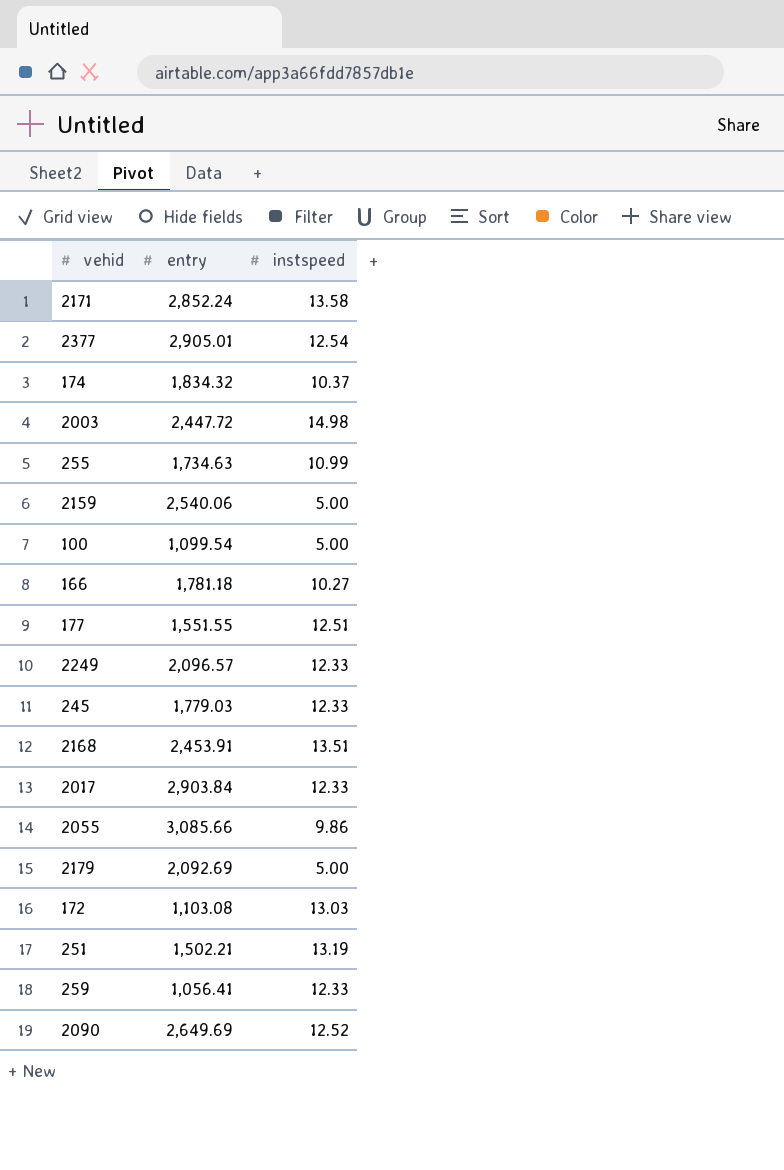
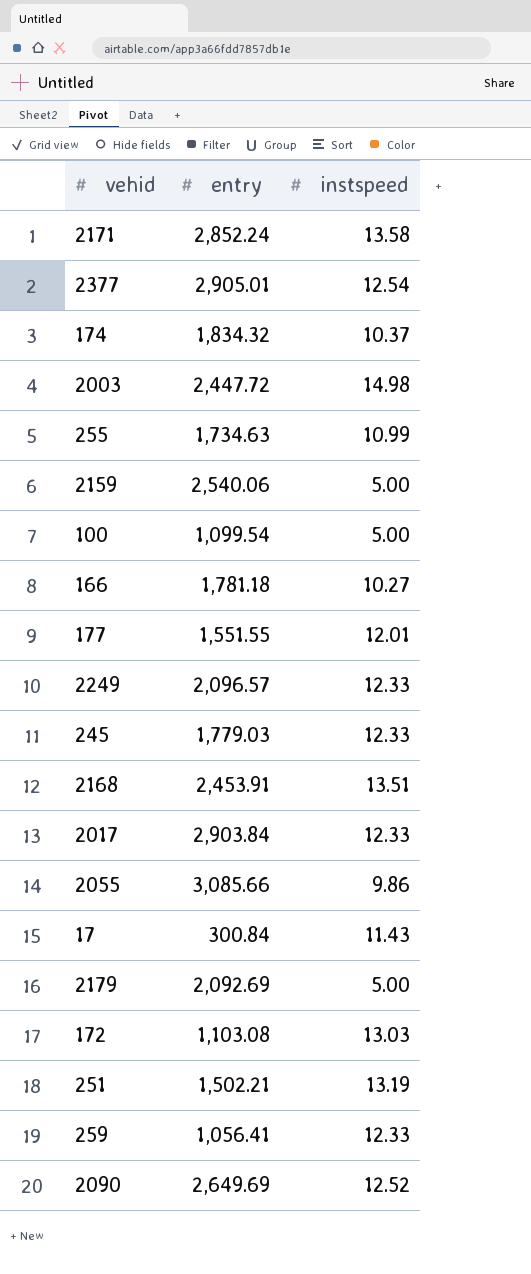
177 | instspeed: 12.51 -> 12.01
row 17: none -> 300.84 | 11.43

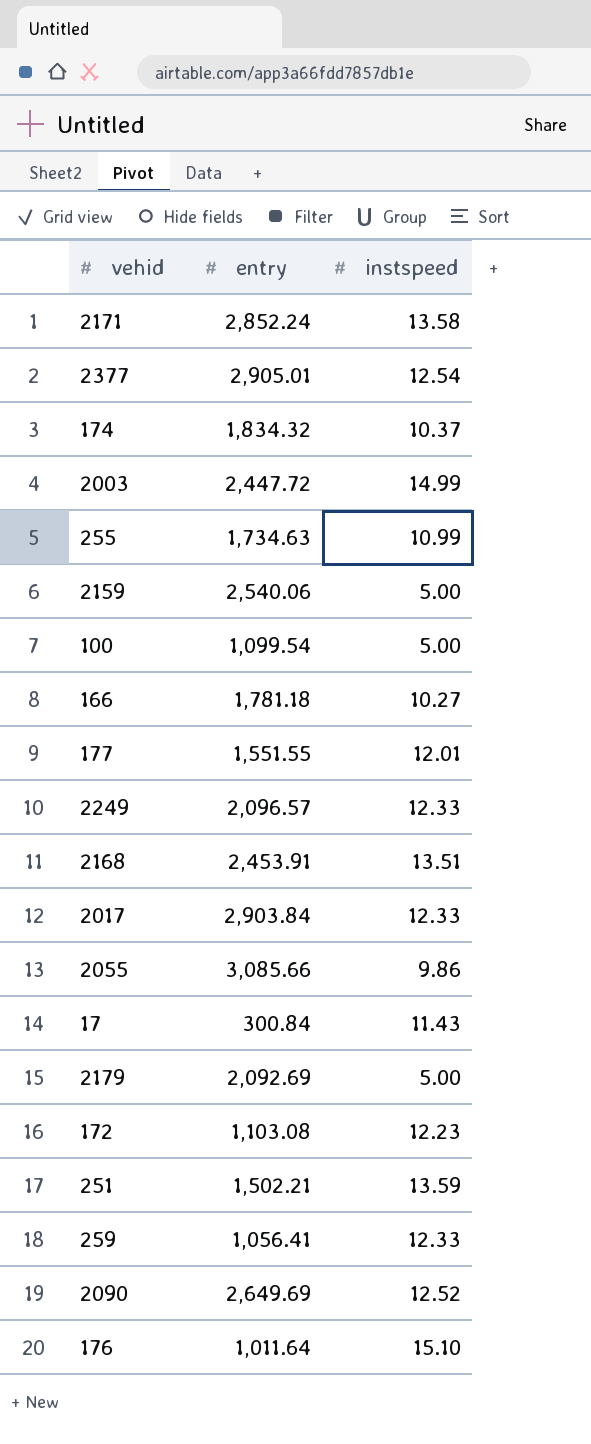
row 245: 1,779.03 | 12.33 -> none
2003 | instspeed: 14.98 -> 14.99
172 | instspeed: 13.03 -> 12.23
251 | instspeed: 13.19 -> 13.59
row 176: none -> 1,011.64 | 15.10

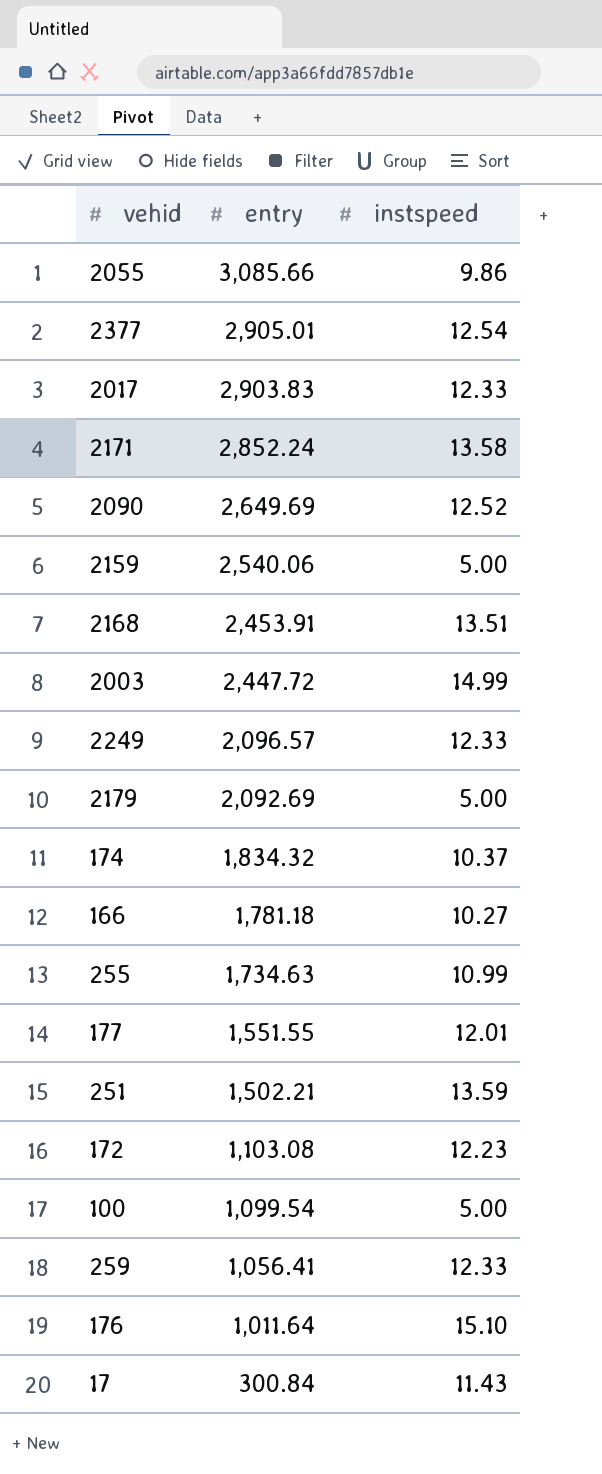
row order: none -> entry descending
2017 | entry: 2,903.84 -> 2,903.83

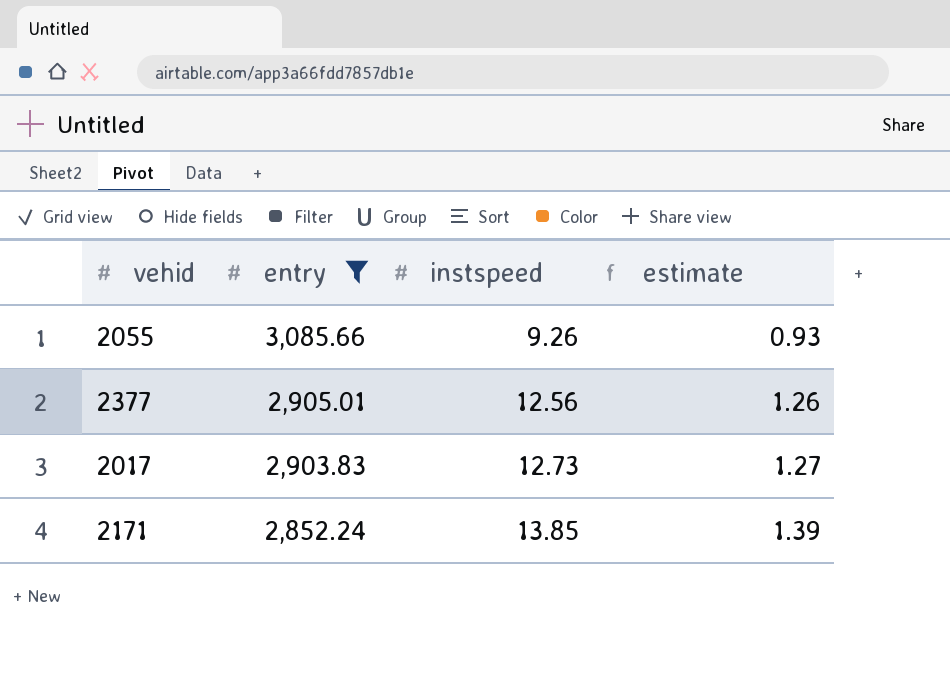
filter: none -> entry >= 2,852.24
column estimate | formula: none -> [instspeed] * 0.1
2055 | instspeed: 9.86 -> 9.26
2377 | instspeed: 12.54 -> 12.56
2017 | instspeed: 12.33 -> 12.73
2171 | instspeed: 13.58 -> 13.85

